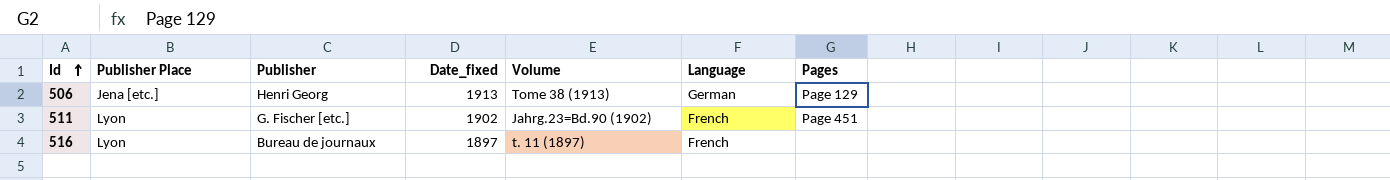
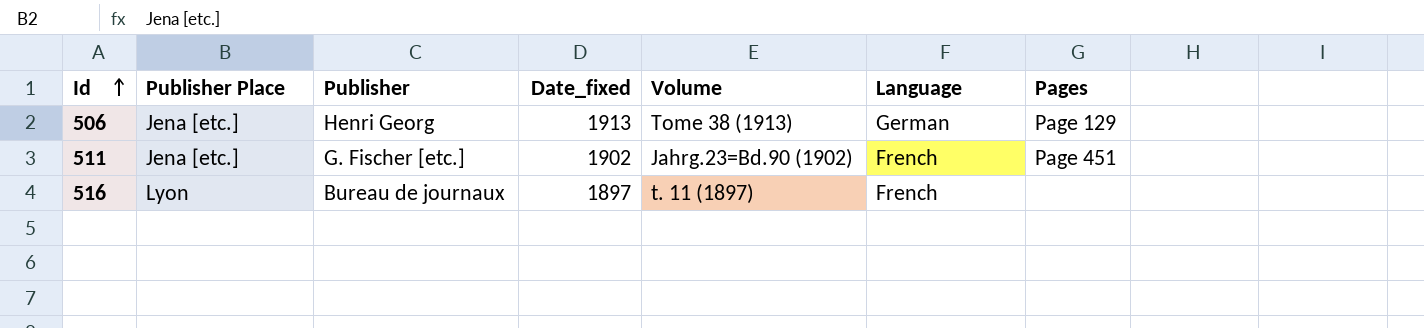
511 | Publisher Place: Lyon -> Jena [etc.]

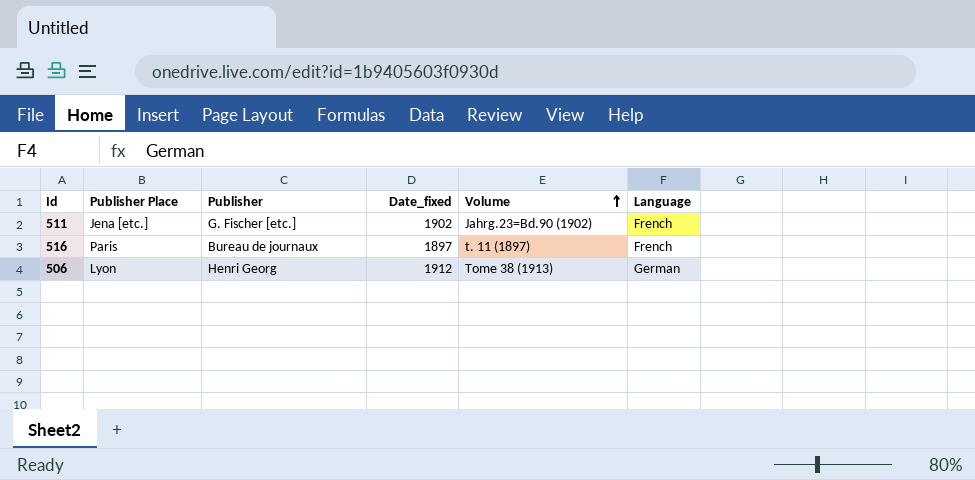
row order: Id ascending -> Volume ascending
column Pages | position: 7 -> none
516 | Publisher Place: Lyon -> Paris
506 | Publisher Place: Jena [etc.] -> Lyon
506 | Date_fixed: 1913 -> 1912

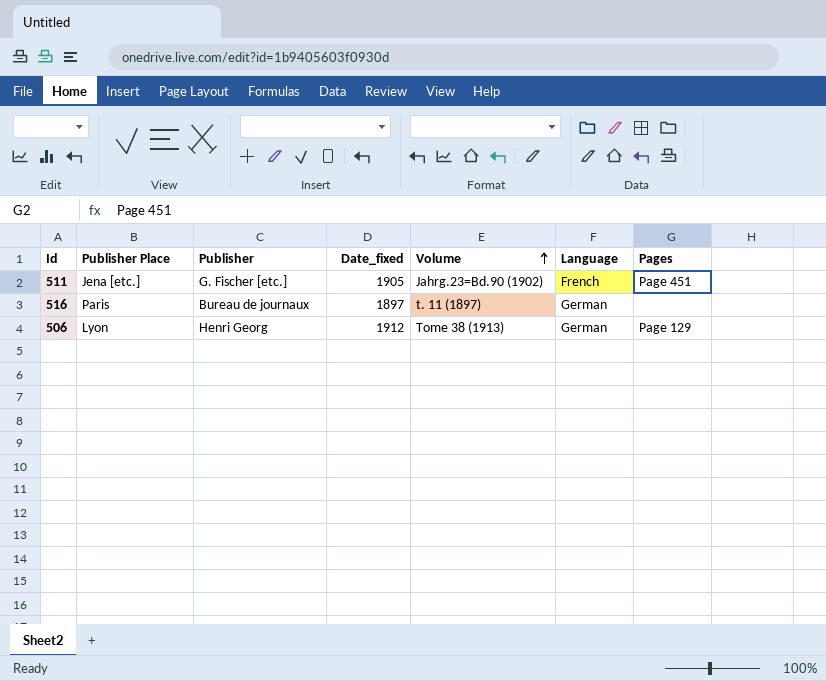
column Pages | position: none -> 7
511 | Date_fixed: 1902 -> 1905
516 | Language: French -> German

